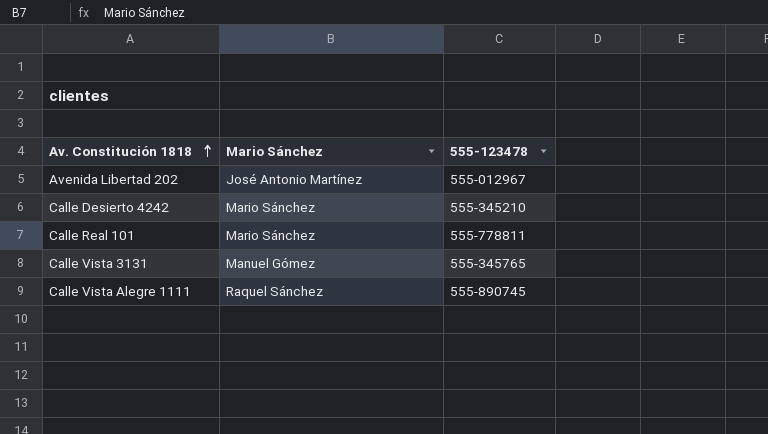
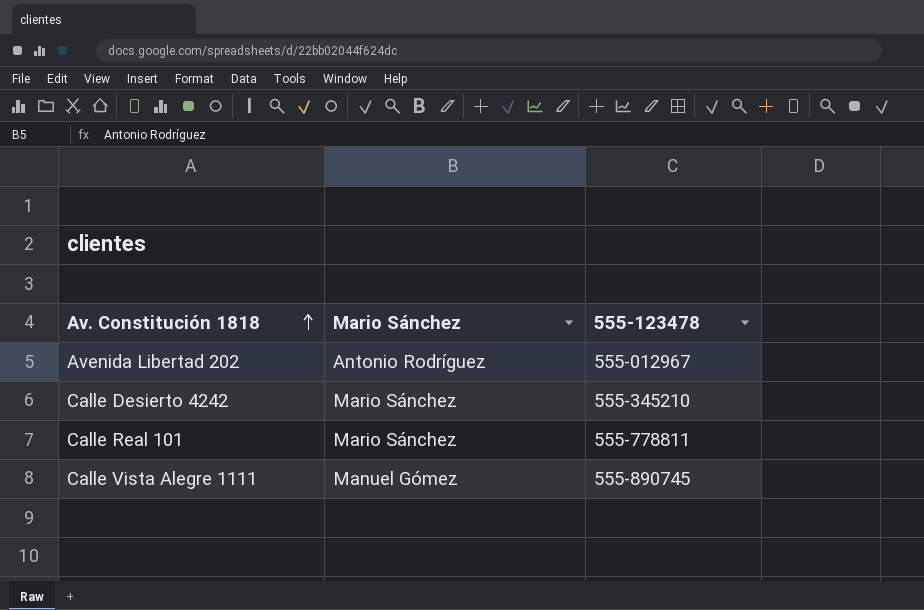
row Calle Vista 3131: Manuel Gómez | 555-345765 -> none
Avenida Libertad 202 | Mario Sánchez: José Antonio Martínez -> Antonio Rodríguez
Calle Vista Alegre 1111 | Mario Sánchez: Raquel Sánchez -> Manuel Gómez

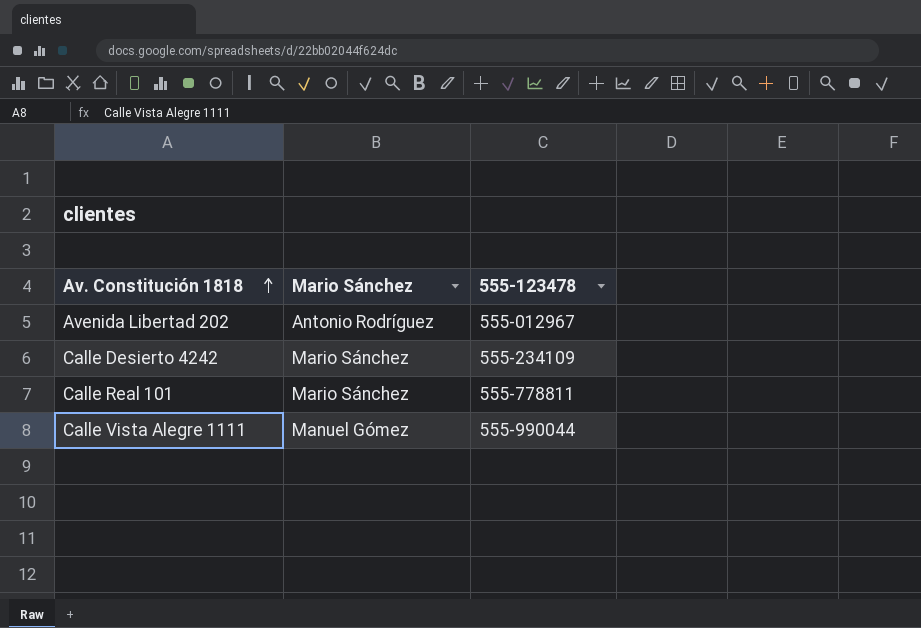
Calle Desierto 4242 | 555-123478: 555-345210 -> 555-234109
Calle Vista Alegre 1111 | 555-123478: 555-890745 -> 555-990044

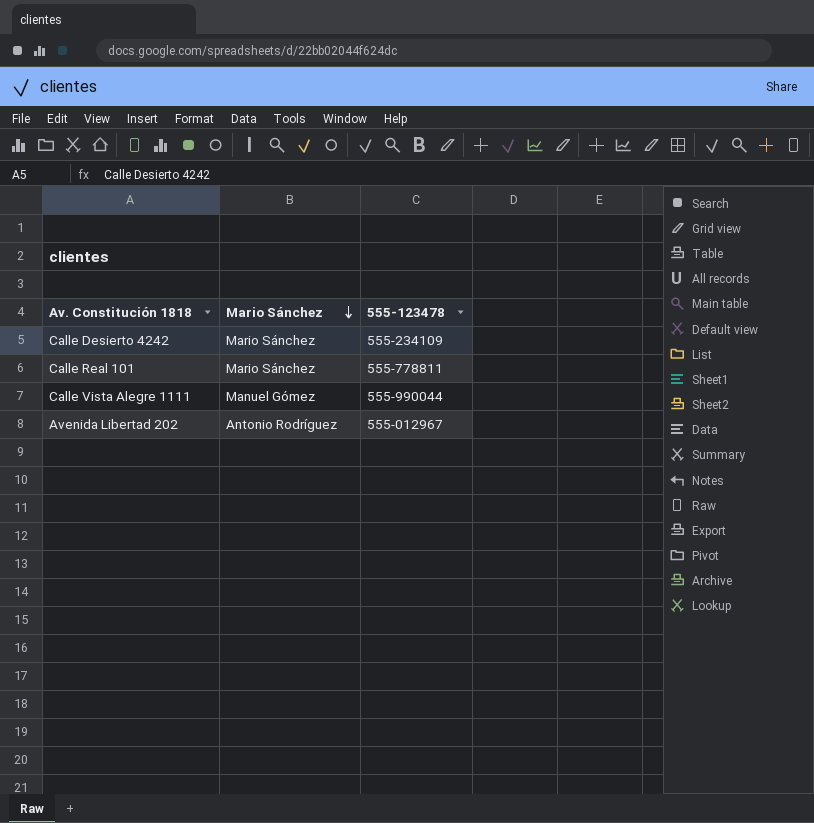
row order: Av. Constitución 1818 ascending -> Mario Sánchez descending

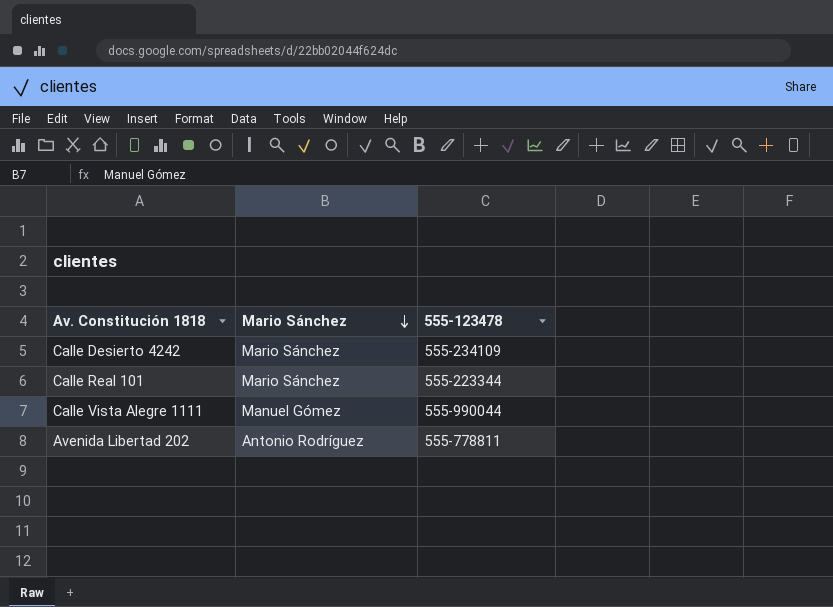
Calle Real 101 | 555-123478: 555-778811 -> 555-223344
Avenida Libertad 202 | 555-123478: 555-012967 -> 555-778811

